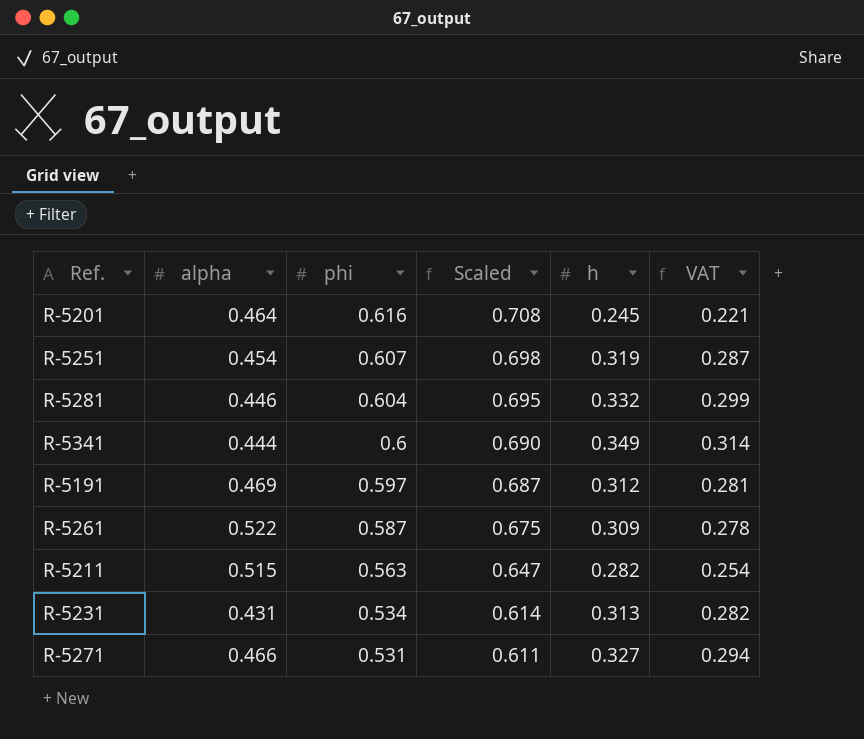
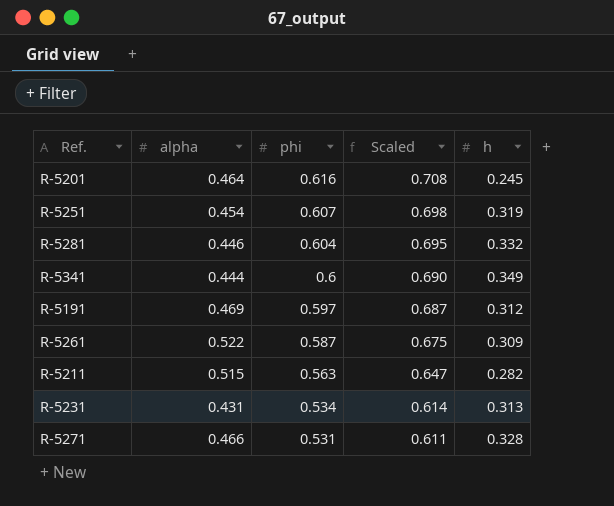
column VAT | formula: [h] * 0.9 -> none
R-5271 | h: 0.327 -> 0.328

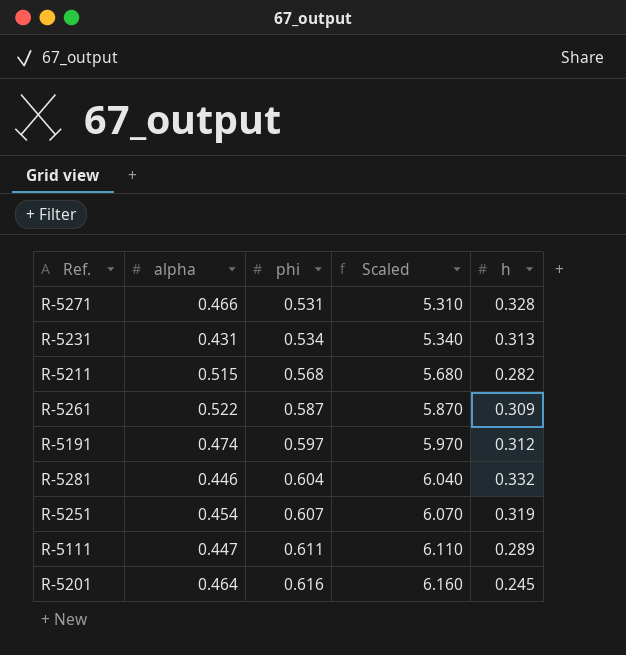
row order: phi descending -> phi ascending
column Scaled | formula: [phi] * 1.15 -> [phi] * 10
row R-5341: 0.444 | 0.6 | 0.690 | 0.349 -> none
R-5211 | phi: 0.563 -> 0.568
R-5191 | alpha: 0.469 -> 0.474
row R-5111: none -> 0.447 | 0.611 | 6.110 | 0.289

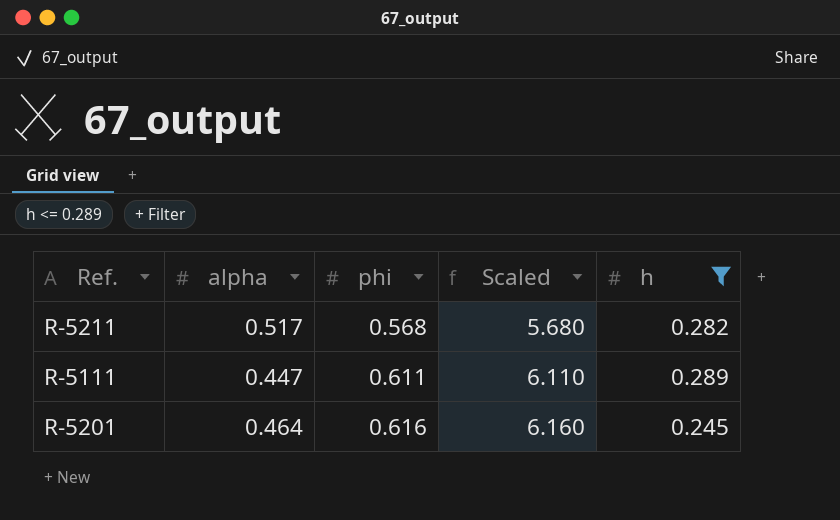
filter: none -> h <= 0.289
R-5211 | alpha: 0.515 -> 0.517

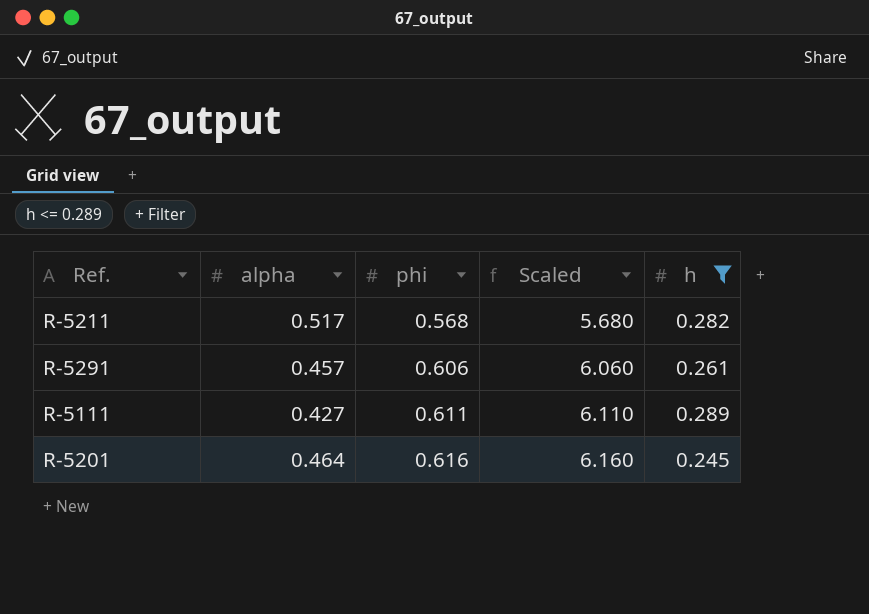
row R-5291: none -> 0.457 | 0.606 | 6.060 | 0.261
R-5111 | alpha: 0.447 -> 0.427

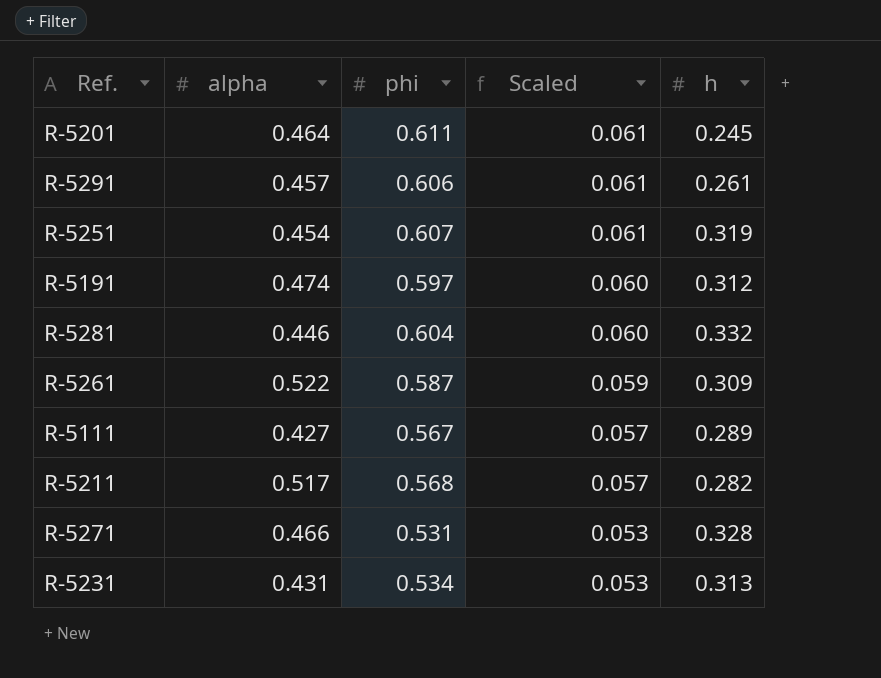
filter: h <= 0.289 -> none
row order: phi ascending -> Scaled descending
column Scaled | formula: [phi] * 10 -> [phi] * 0.1
R-5201 | phi: 0.616 -> 0.611
R-5111 | phi: 0.611 -> 0.567

